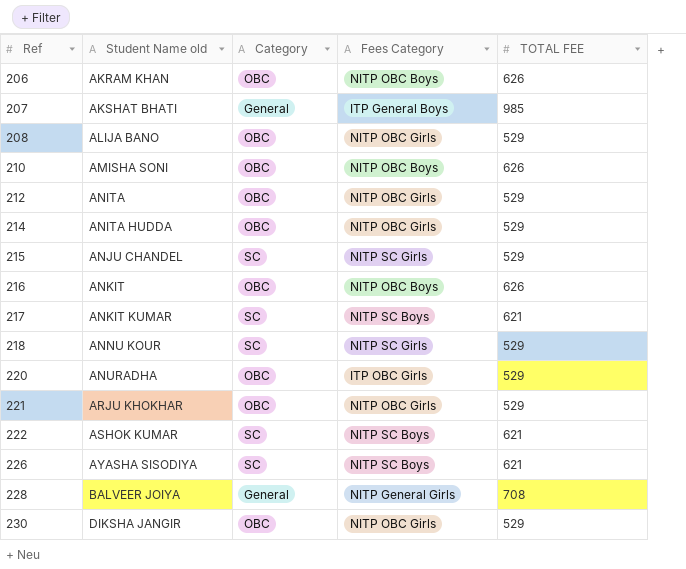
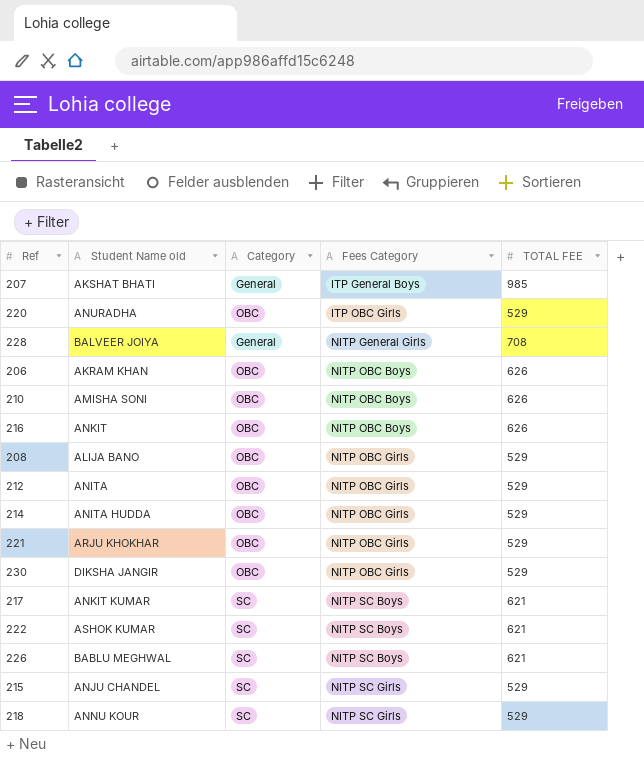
row order: Ref ascending -> Fees Category ascending
226 | Student Name old: AYASHA SISODIYA -> BABLU MEGHWAL

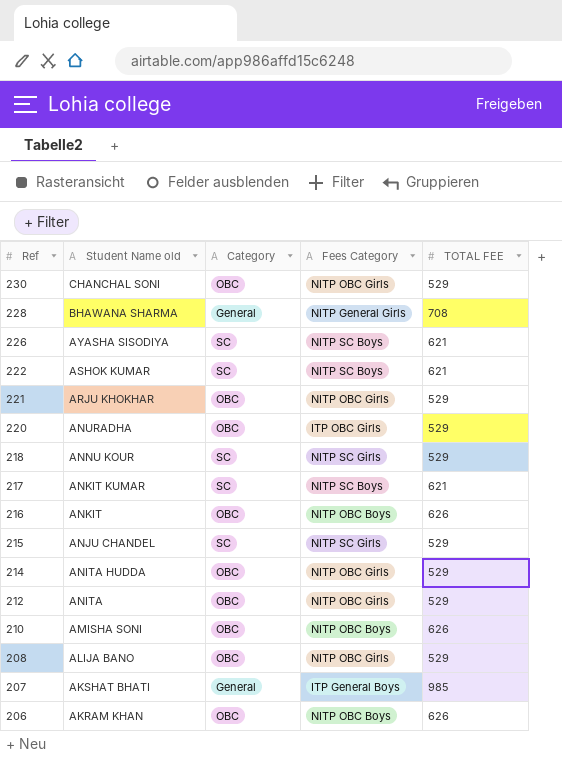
row order: Fees Category ascending -> Ref descending
230 | Student Name old: DIKSHA JANGIR -> CHANCHAL SONI
228 | Student Name old: BALVEER JOIYA -> BHAWANA SHARMA
226 | Student Name old: BABLU MEGHWAL -> AYASHA SISODIYA

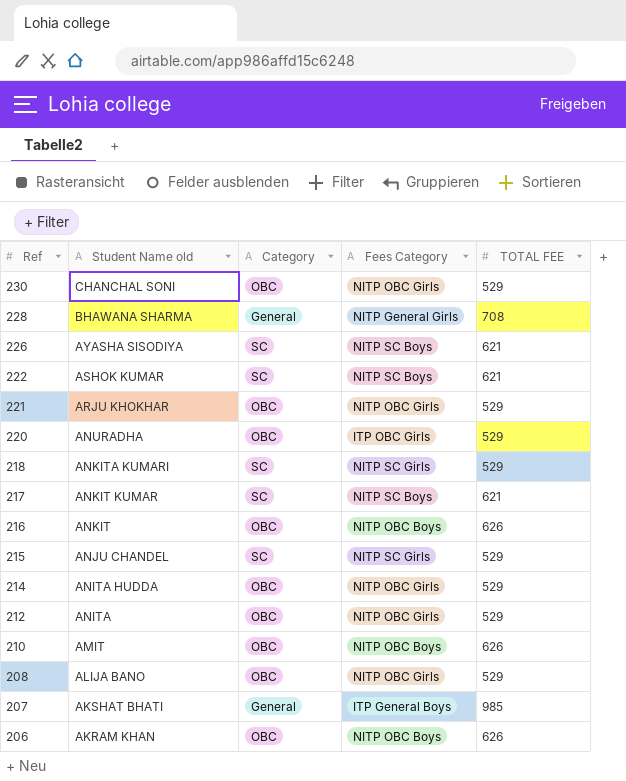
218 | Student Name old: ANNU KOUR -> ANKITA KUMARI
210 | Student Name old: AMISHA SONI -> AMIT

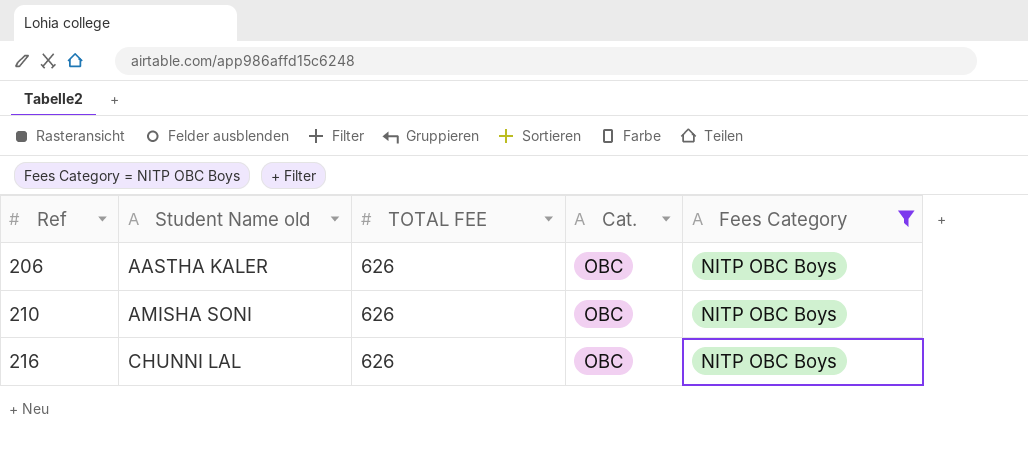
filter: none -> Fees Category = NITP OBC Boys
row order: Ref descending -> Ref ascending
column TOTAL FEE | position: 5 -> 3
column name: Category -> Cat.
206 | Student Name old: AKRAM KHAN -> AASTHA KALER
210 | Student Name old: AMIT -> AMISHA SONI
216 | Student Name old: ANKIT -> CHUNNI LAL

